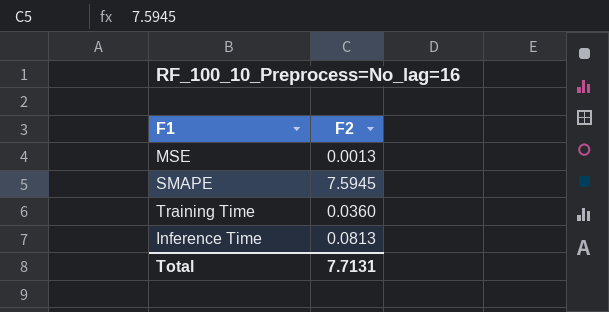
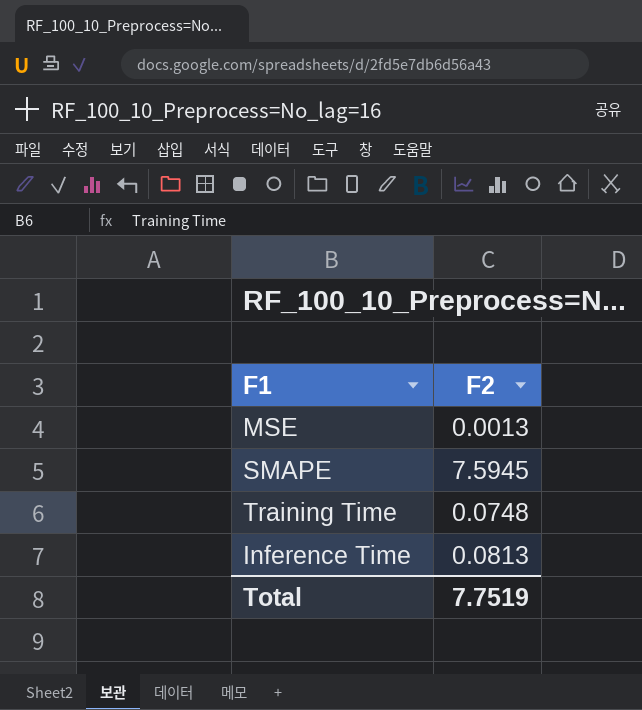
Training Time | F2: 0.0360 -> 0.0748
Total | F2: 7.7131 -> 7.7519

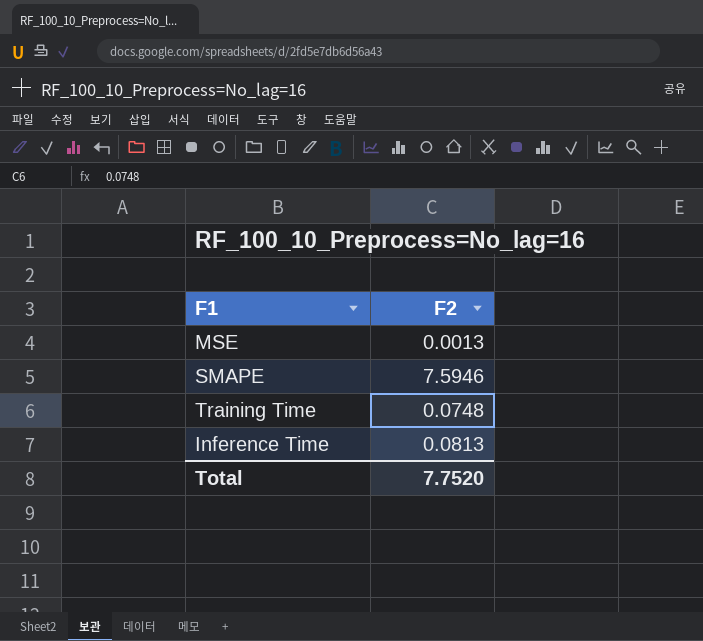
SMAPE | F2: 7.5945 -> 7.5946
Total | F2: 7.7519 -> 7.7520

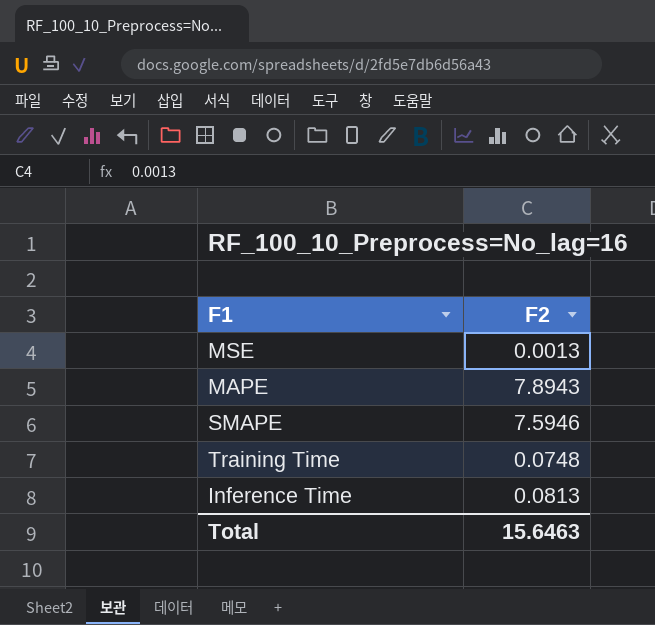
row MAPE: none -> 7.8943
Total | F2: 7.7520 -> 15.6463

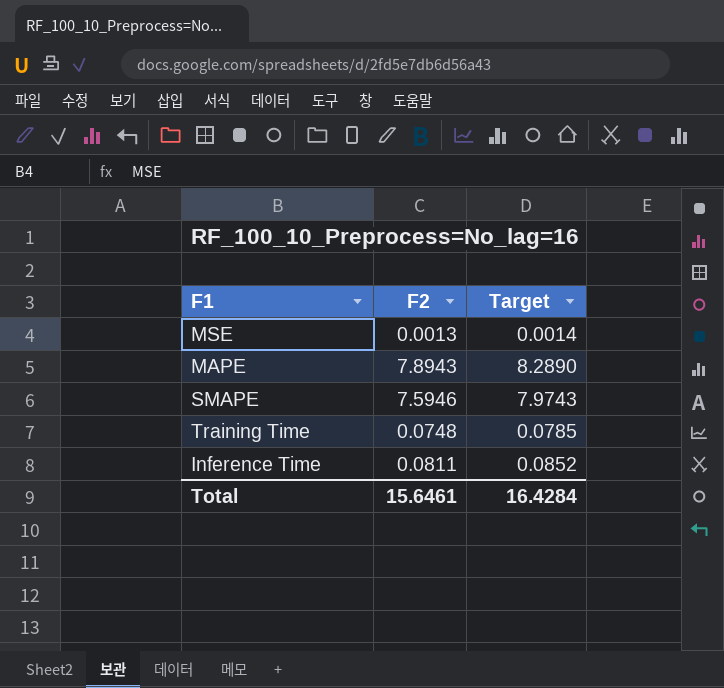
column Target | formula: none -> [F2] * 1.05
Inference Time | F2: 0.0813 -> 0.0811
Total | F2: 15.6463 -> 15.6461

